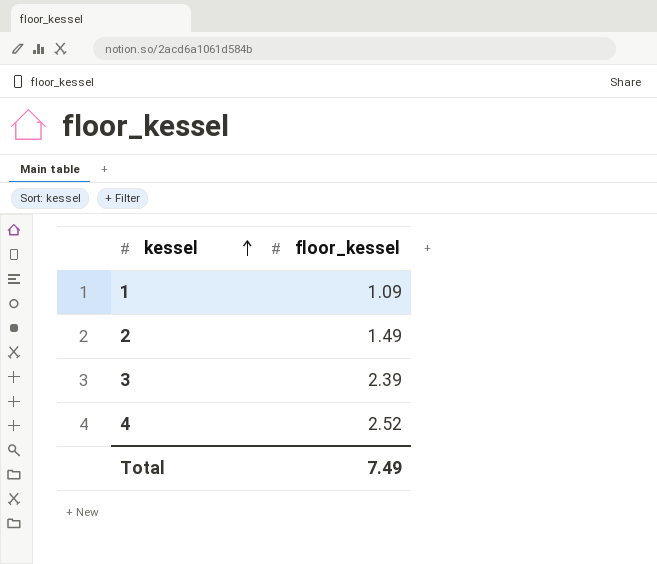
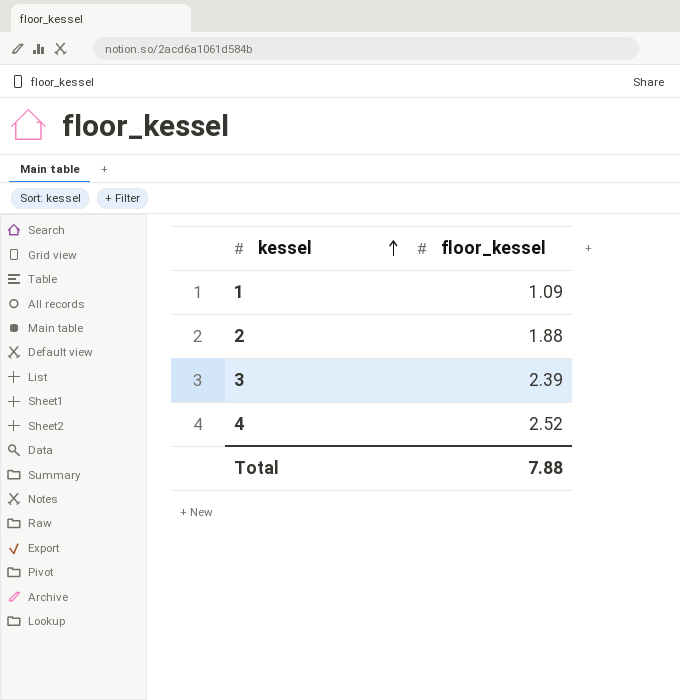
2 | floor_kessel: 1.49 -> 1.88
Total | floor_kessel: 7.49 -> 7.88

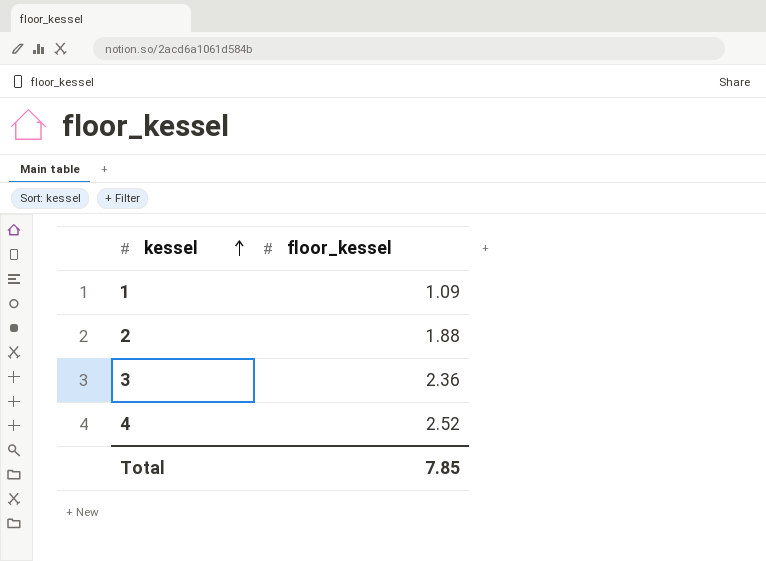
3 | floor_kessel: 2.39 -> 2.36
Total | floor_kessel: 7.88 -> 7.85

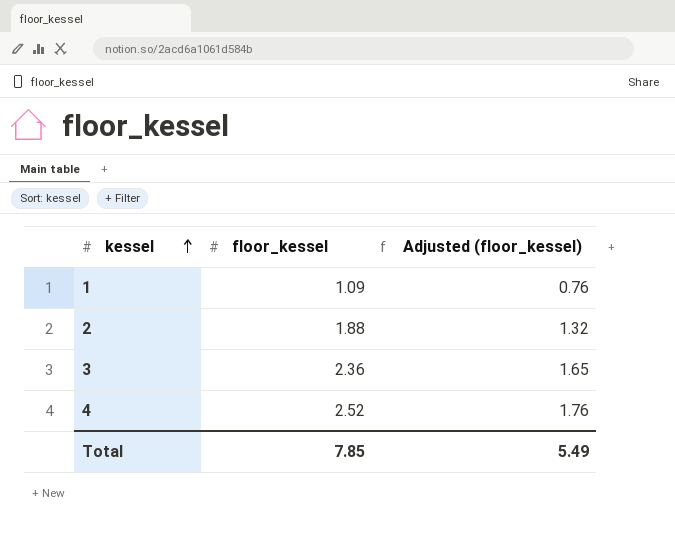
column Adjusted (floor_kessel) | formula: none -> [floor_kessel] * 0.7

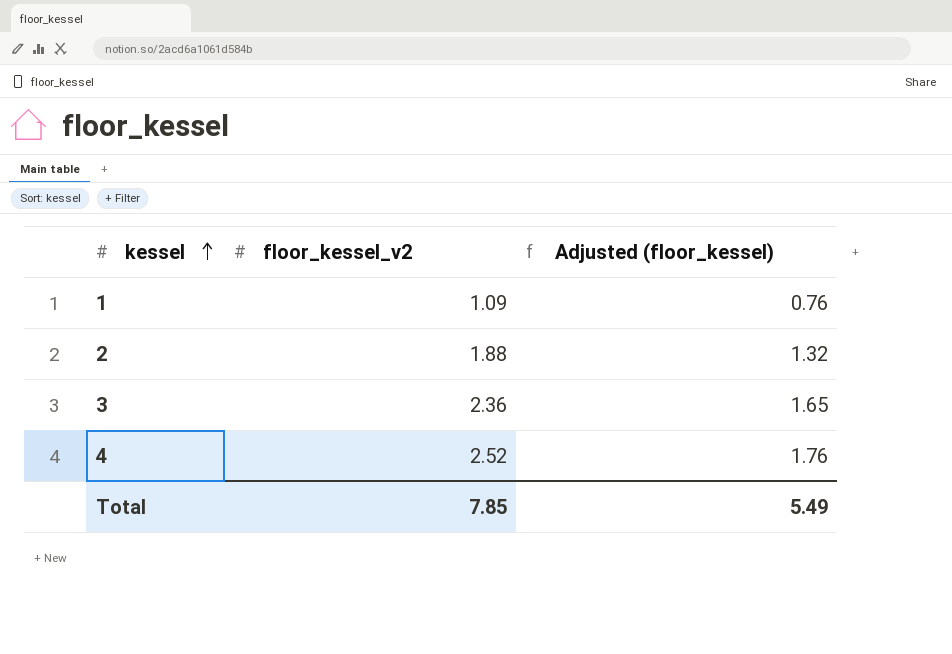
column name: floor_kessel -> floor_kessel_v2

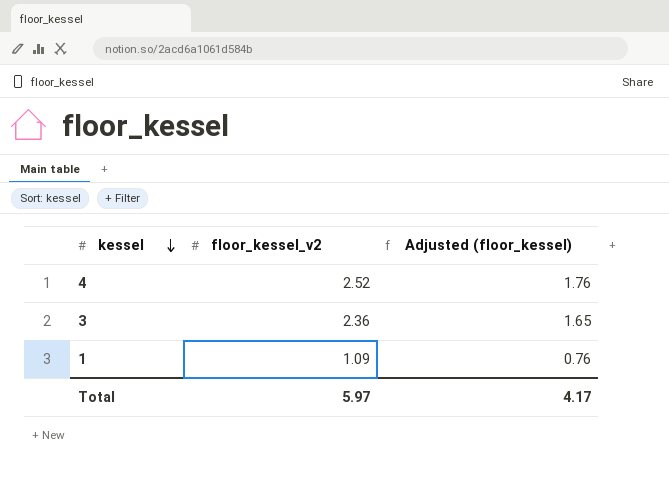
row order: kessel ascending -> kessel descending
row 2: 1.88 | 1.32 -> none
Total | floor_kessel_v2: 7.85 -> 5.97
Total | Adjusted (floor_kessel): 5.49 -> 4.17

